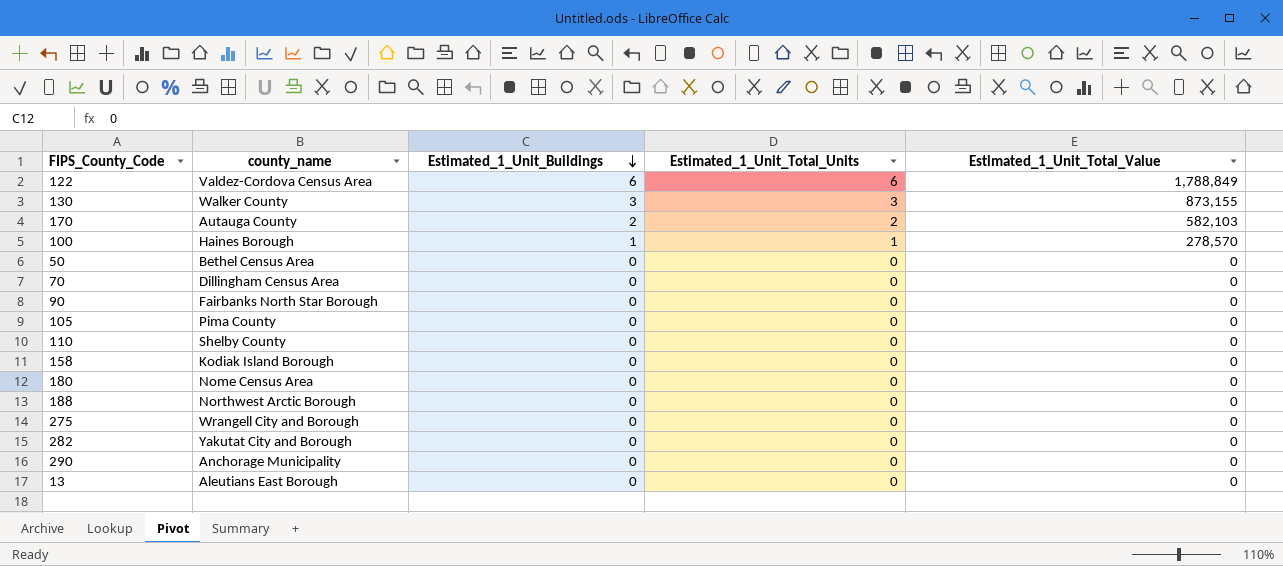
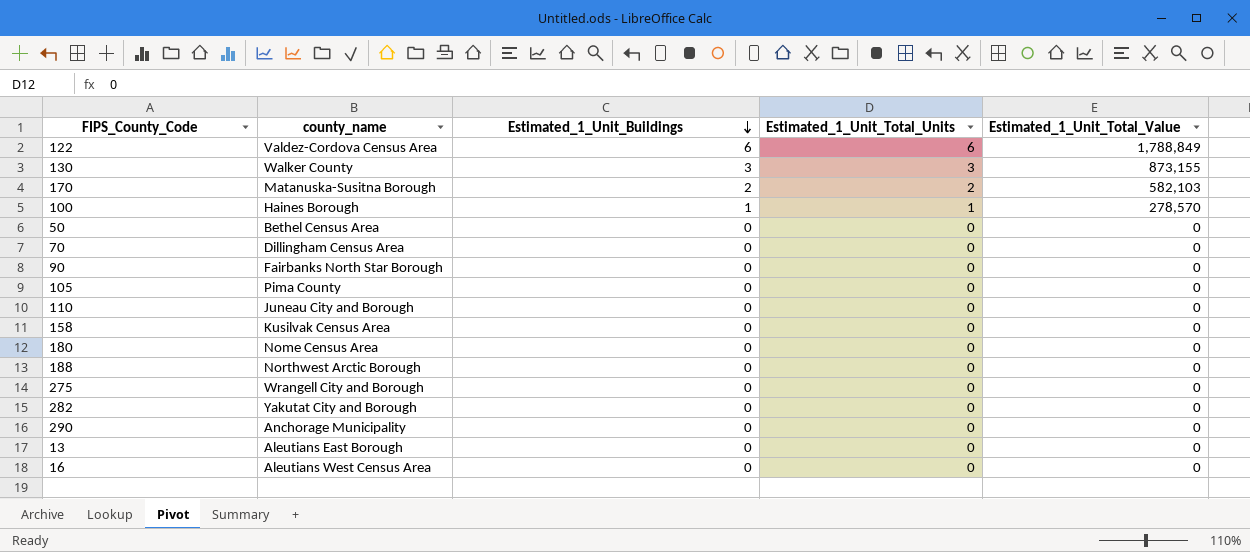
170 | county_name: Autauga County -> Matanuska-Susitna Borough
110 | county_name: Shelby County -> Juneau City and Borough
158 | county_name: Kodiak Island Borough -> Kusilvak Census Area
row 16: none -> Aleutians West Census Area | 0 | 0 | 0

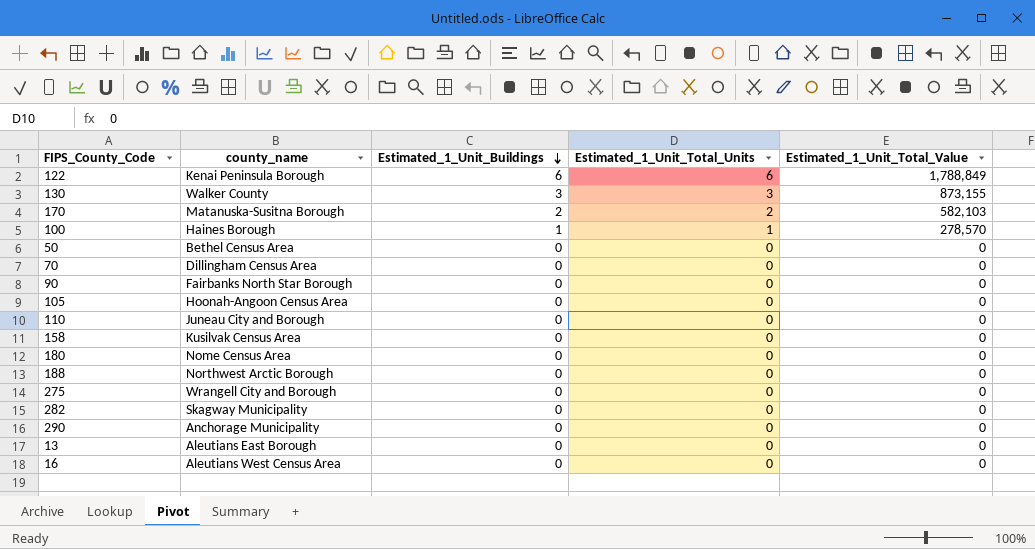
122 | county_name: Valdez-Cordova Census Area -> Kenai Peninsula Borough
105 | county_name: Pima County -> Hoonah-Angoon Census Area
282 | county_name: Yakutat City and Borough -> Skagway Municipality

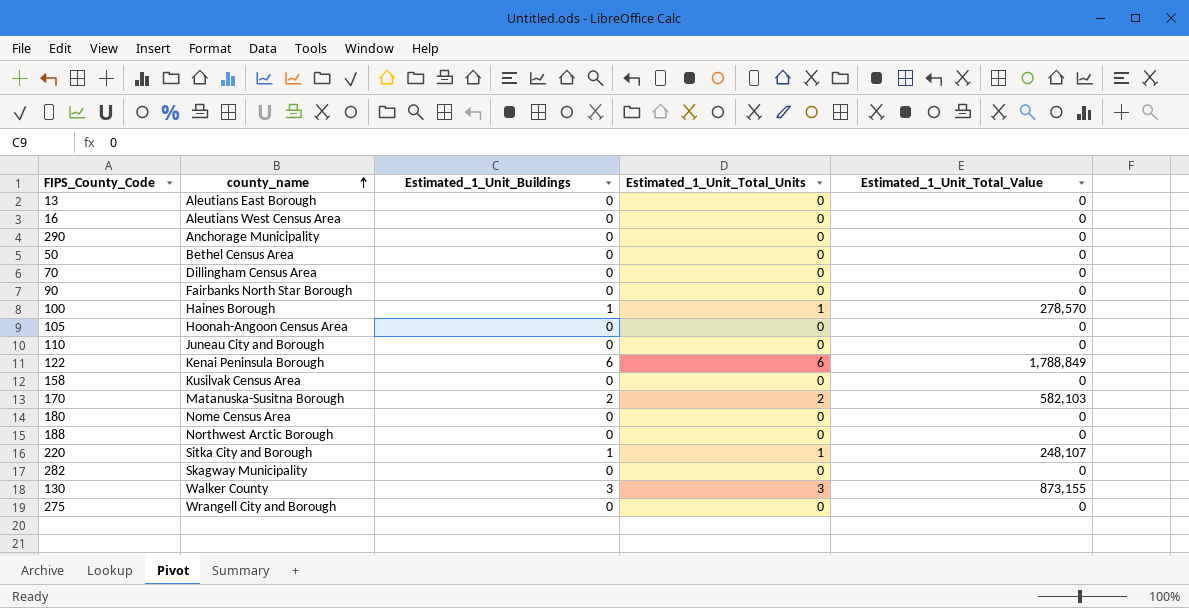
row order: Estimated_1_Unit_Buildings descending -> county_name ascending
row 220: none -> Sitka City and Borough | 1 | 1 | 248,107

